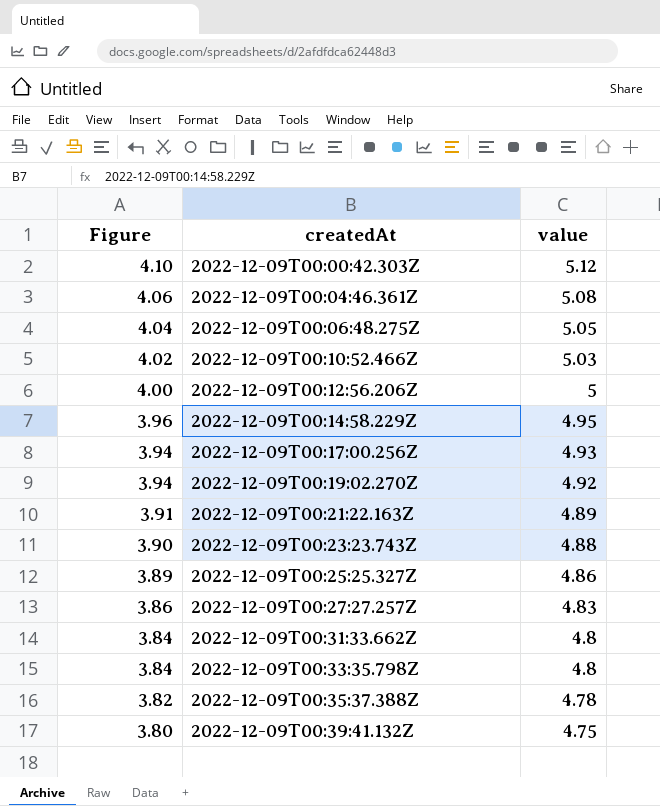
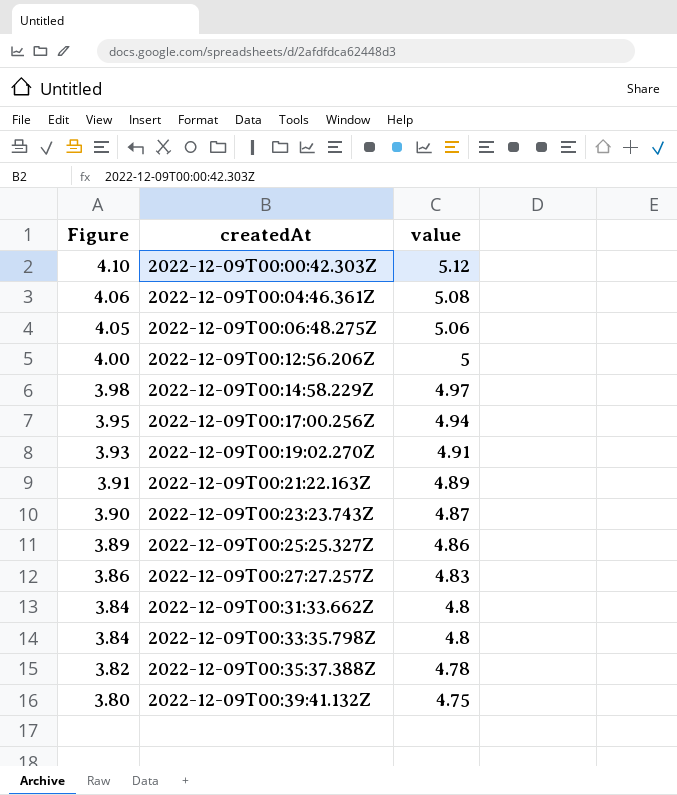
row 2022-12-09T00:10:52.466Z: 4.02 | 5.03 -> none
2022-12-09T00:06:48.275Z | Figure: 4.04 -> 4.05
2022-12-09T00:06:48.275Z | value: 5.05 -> 5.06
2022-12-09T00:14:58.229Z | Figure: 3.96 -> 3.98
2022-12-09T00:14:58.229Z | value: 4.95 -> 4.97
2022-12-09T00:17:00.256Z | Figure: 3.94 -> 3.95
2022-12-09T00:17:00.256Z | value: 4.93 -> 4.94
2022-12-09T00:19:02.270Z | Figure: 3.94 -> 3.93
2022-12-09T00:19:02.270Z | value: 4.92 -> 4.91
2022-12-09T00:23:23.743Z | value: 4.88 -> 4.87

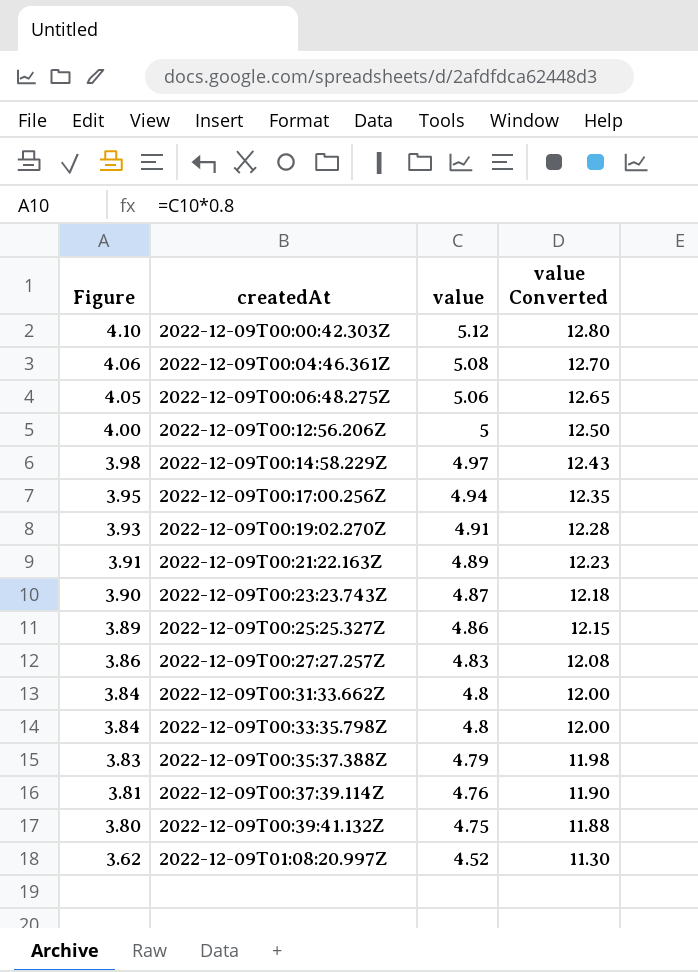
column value Converted | formula: none -> [value] * 2.5
2022-12-09T00:35:37.388Z | Figure: 3.82 -> 3.83
2022-12-09T00:35:37.388Z | value: 4.78 -> 4.79
row 2022-12-09T00:37:39.114Z: none -> 3.81 | 4.76 | 11.90
row 2022-12-09T01:08:20.997Z: none -> 3.62 | 4.52 | 11.30

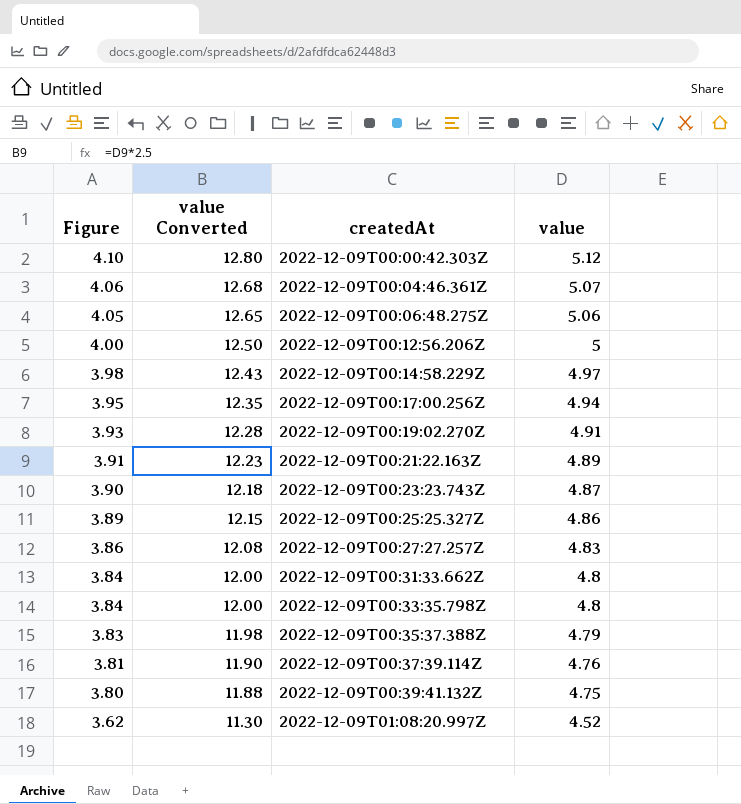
column value Converted | position: 4 -> 2
2022-12-09T00:04:46.361Z | value Converted: 12.70 -> 12.68
2022-12-09T00:04:46.361Z | value: 5.08 -> 5.07

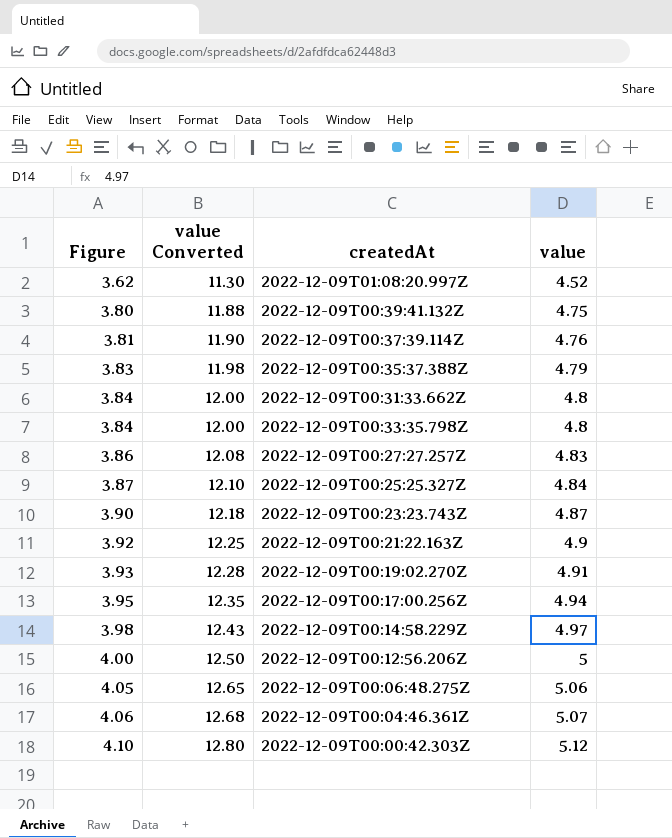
row order: Figure descending -> Figure ascending
2022-12-09T00:25:25.327Z | Figure: 3.89 -> 3.87
2022-12-09T00:25:25.327Z | value Converted: 12.15 -> 12.10
2022-12-09T00:25:25.327Z | value: 4.86 -> 4.84
2022-12-09T00:21:22.163Z | Figure: 3.91 -> 3.92
2022-12-09T00:21:22.163Z | value Converted: 12.23 -> 12.25
2022-12-09T00:21:22.163Z | value: 4.89 -> 4.9

